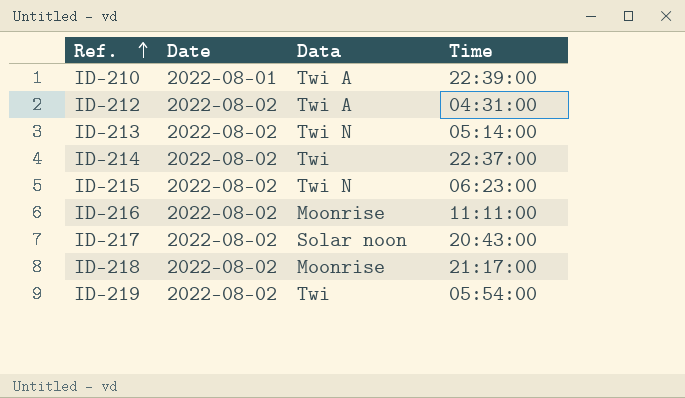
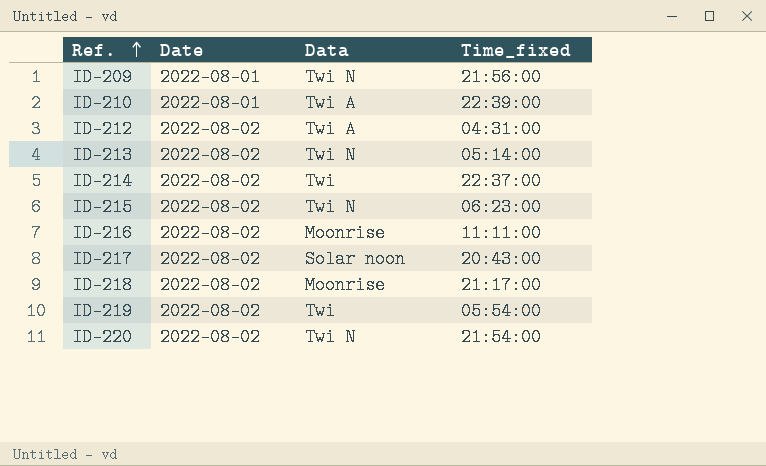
column name: Time -> Time_fixed
row ID-209: none -> 2022-08-01 | Twi N | 21:56:00
row ID-220: none -> 2022-08-02 | Twi N | 21:54:00

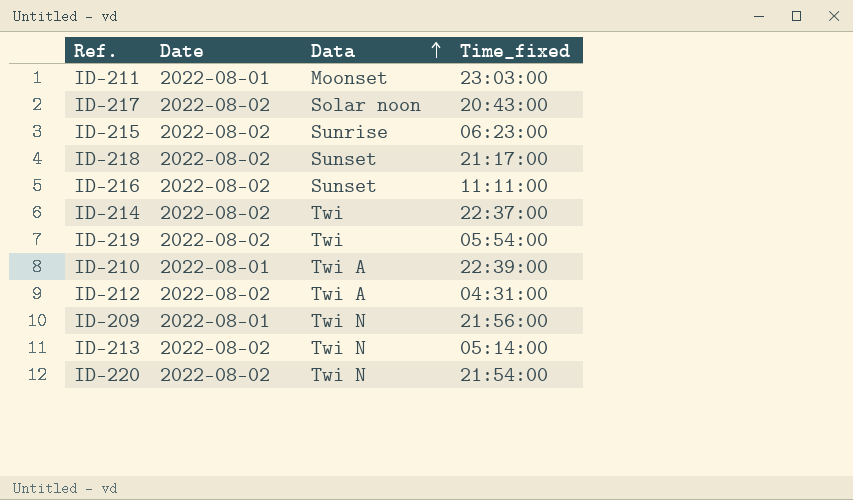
row order: Ref. ascending -> Data ascending
row ID-211: none -> 2022-08-01 | Moonset | 23:03:00
ID-215 | Data: Twi N -> Sunrise
ID-218 | Data: Moonrise -> Sunset
ID-216 | Data: Moonrise -> Sunset

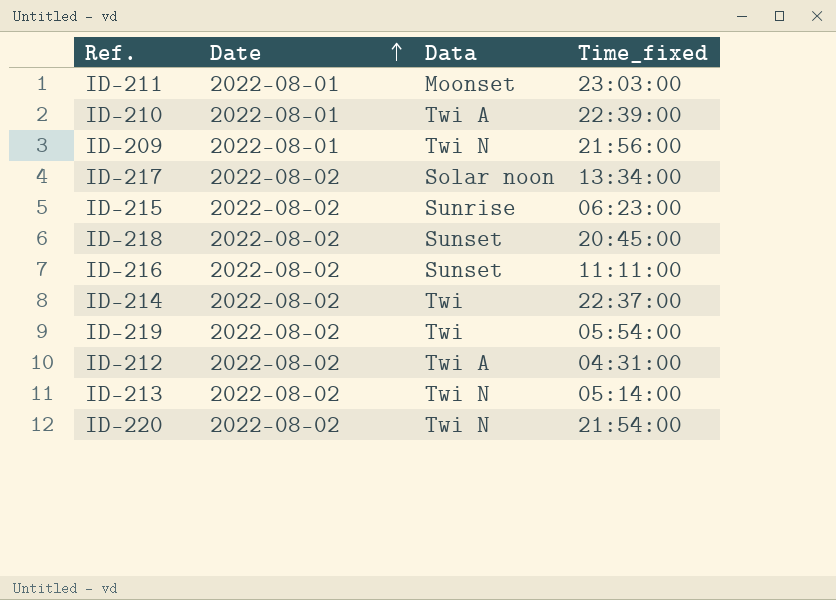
row order: Data ascending -> Date ascending
ID-217 | Time_fixed: 20:43:00 -> 13:34:00
ID-218 | Time_fixed: 21:17:00 -> 20:45:00

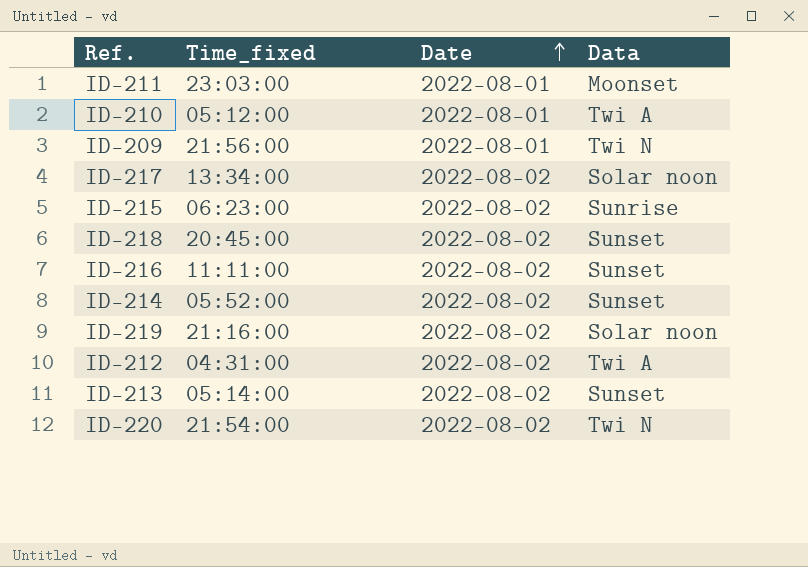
column Time_fixed | position: 4 -> 2
ID-210 | Time_fixed: 22:39:00 -> 05:12:00
ID-214 | Time_fixed: 22:37:00 -> 05:52:00
ID-214 | Data: Twi -> Sunset
ID-219 | Time_fixed: 05:54:00 -> 21:16:00
ID-219 | Data: Twi -> Solar noon
ID-213 | Data: Twi N -> Sunset

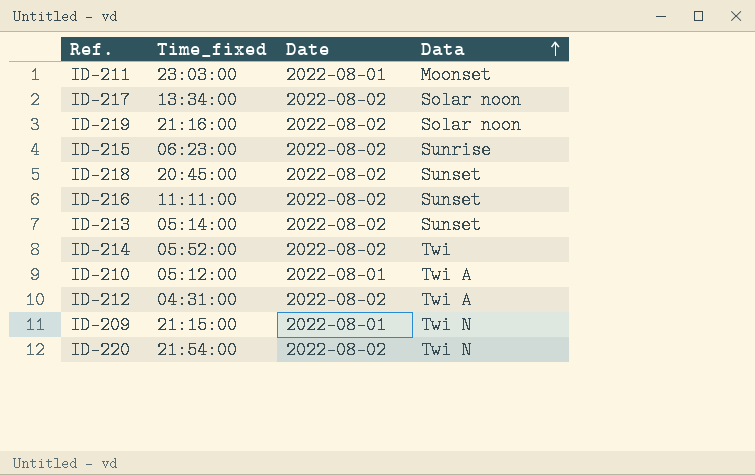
row order: Date ascending -> Data ascending
ID-214 | Data: Sunset -> Twi
ID-209 | Time_fixed: 21:56:00 -> 21:15:00

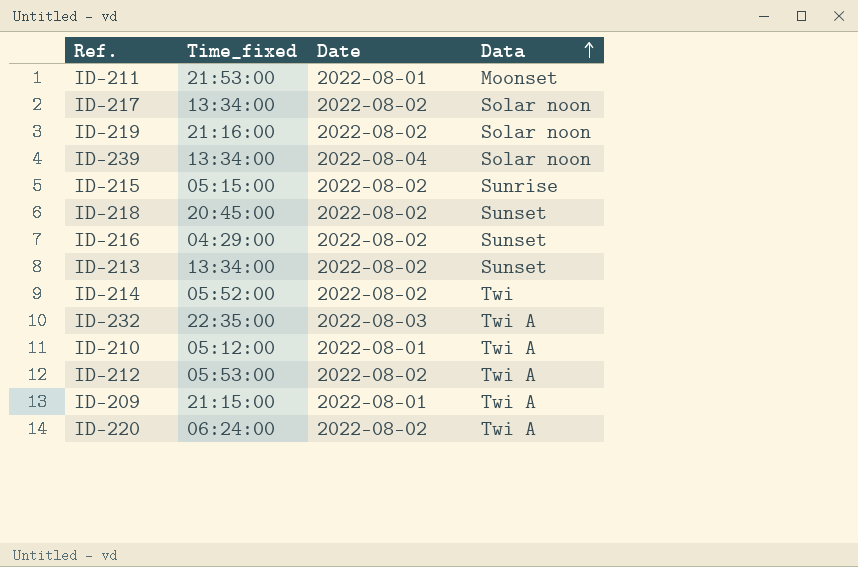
ID-211 | Time_fixed: 23:03:00 -> 21:53:00
row ID-239: none -> 13:34:00 | 2022-08-04 | Solar noon
ID-215 | Time_fixed: 06:23:00 -> 05:15:00
ID-216 | Time_fixed: 11:11:00 -> 04:29:00
ID-213 | Time_fixed: 05:14:00 -> 13:34:00
row ID-232: none -> 22:35:00 | 2022-08-03 | Twi A
ID-212 | Time_fixed: 04:31:00 -> 05:53:00
ID-209 | Data: Twi N -> Twi A
ID-220 | Time_fixed: 21:54:00 -> 06:24:00
ID-220 | Data: Twi N -> Twi A

